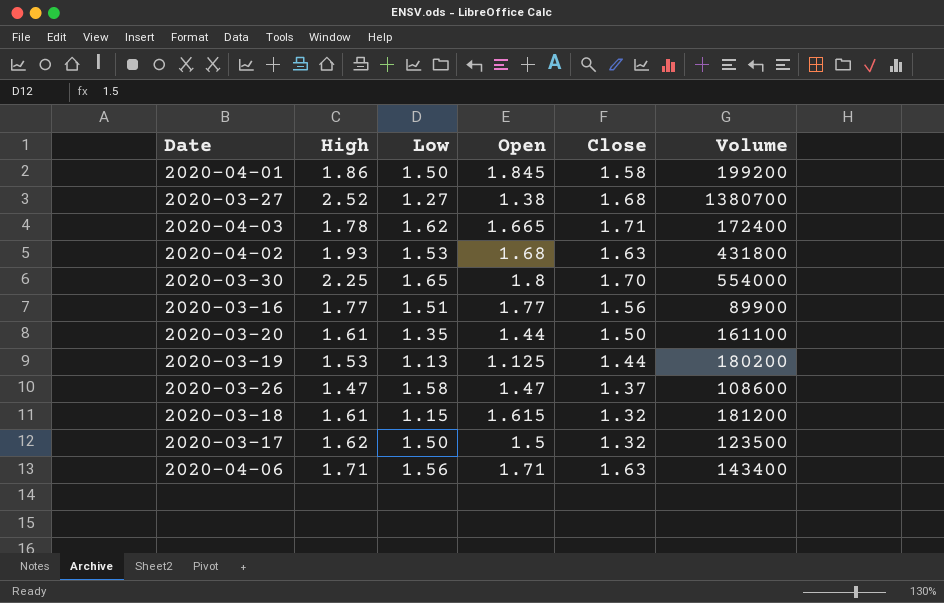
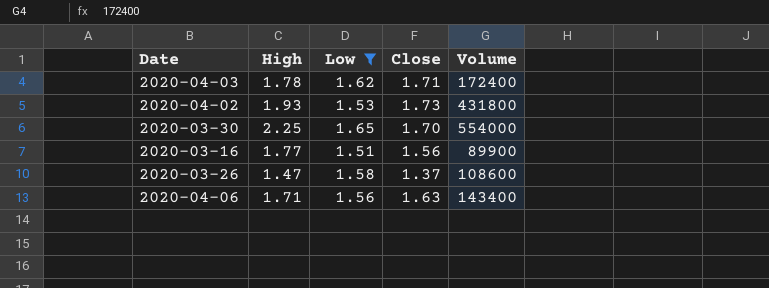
filter: none -> Low >= 1.51
column Open | position: 4 -> none
2020-04-02 | Close: 1.63 -> 1.73

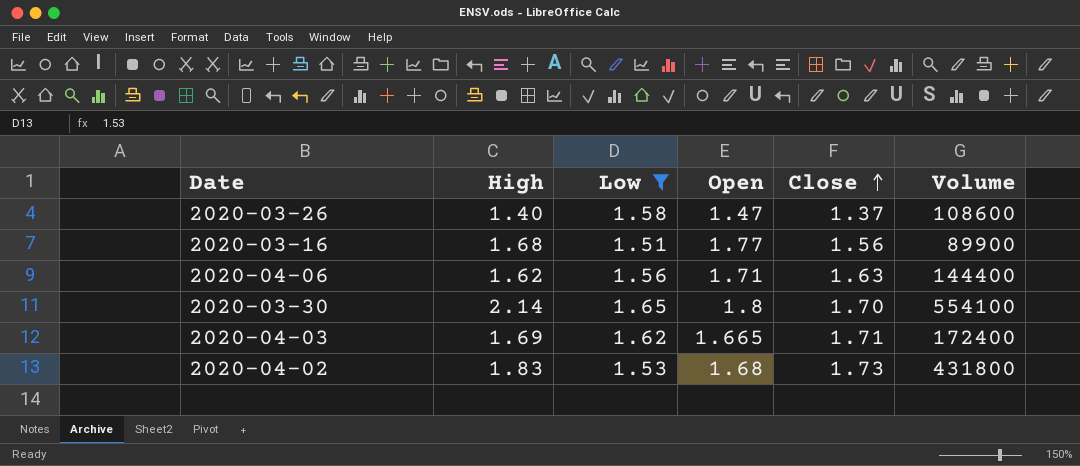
row order: none -> Close ascending
column Open | position: none -> 4
2020-03-26 | High: 1.47 -> 1.40
2020-03-16 | High: 1.77 -> 1.68
2020-04-06 | High: 1.71 -> 1.62
2020-04-06 | Volume: 143400 -> 144400
2020-03-30 | High: 2.25 -> 2.14
2020-03-30 | Volume: 554000 -> 554100
2020-04-03 | High: 1.78 -> 1.69
2020-04-02 | High: 1.93 -> 1.83

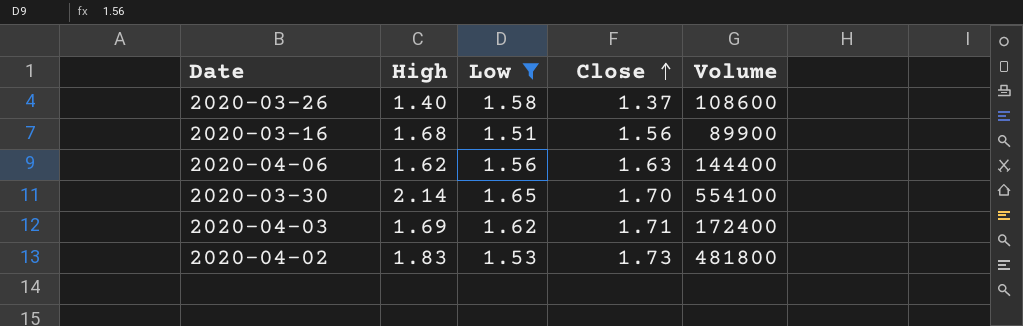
column Open | position: 4 -> none
2020-04-02 | Volume: 431800 -> 481800

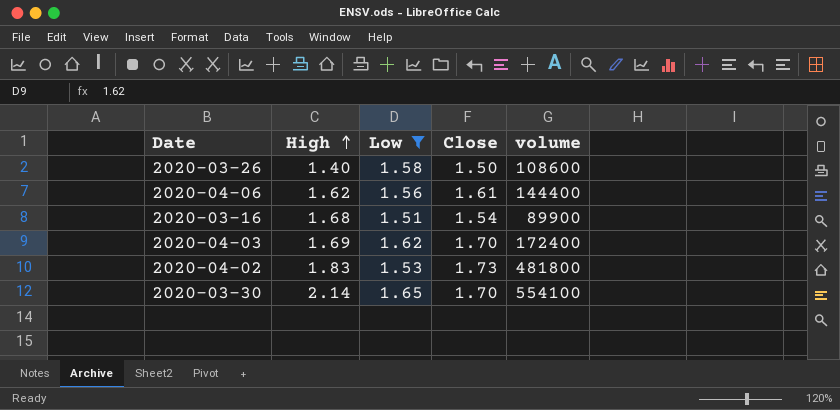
row order: Close ascending -> High ascending
column name: Volume -> volume
2020-03-26 | Close: 1.37 -> 1.50
2020-04-06 | Close: 1.63 -> 1.61
2020-03-16 | Close: 1.56 -> 1.54
2020-04-03 | Close: 1.71 -> 1.70

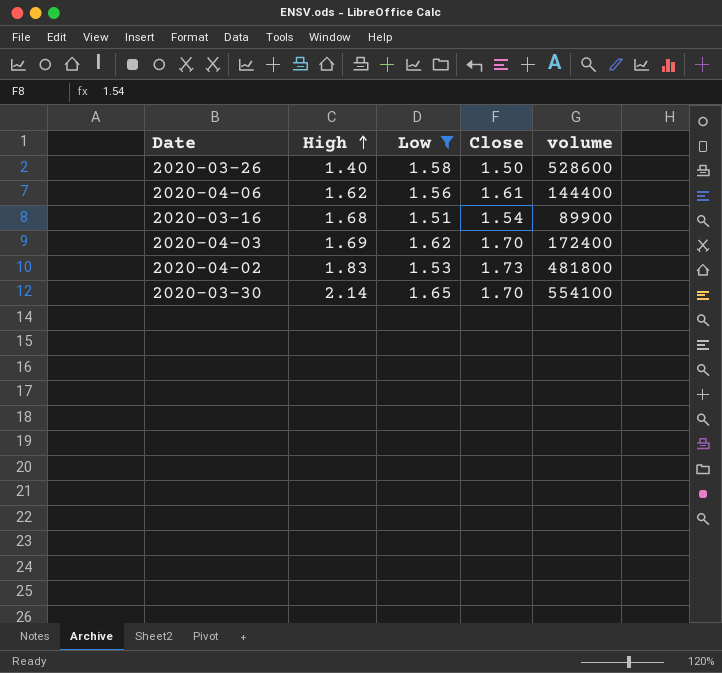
2020-03-26 | volume: 108600 -> 528600

